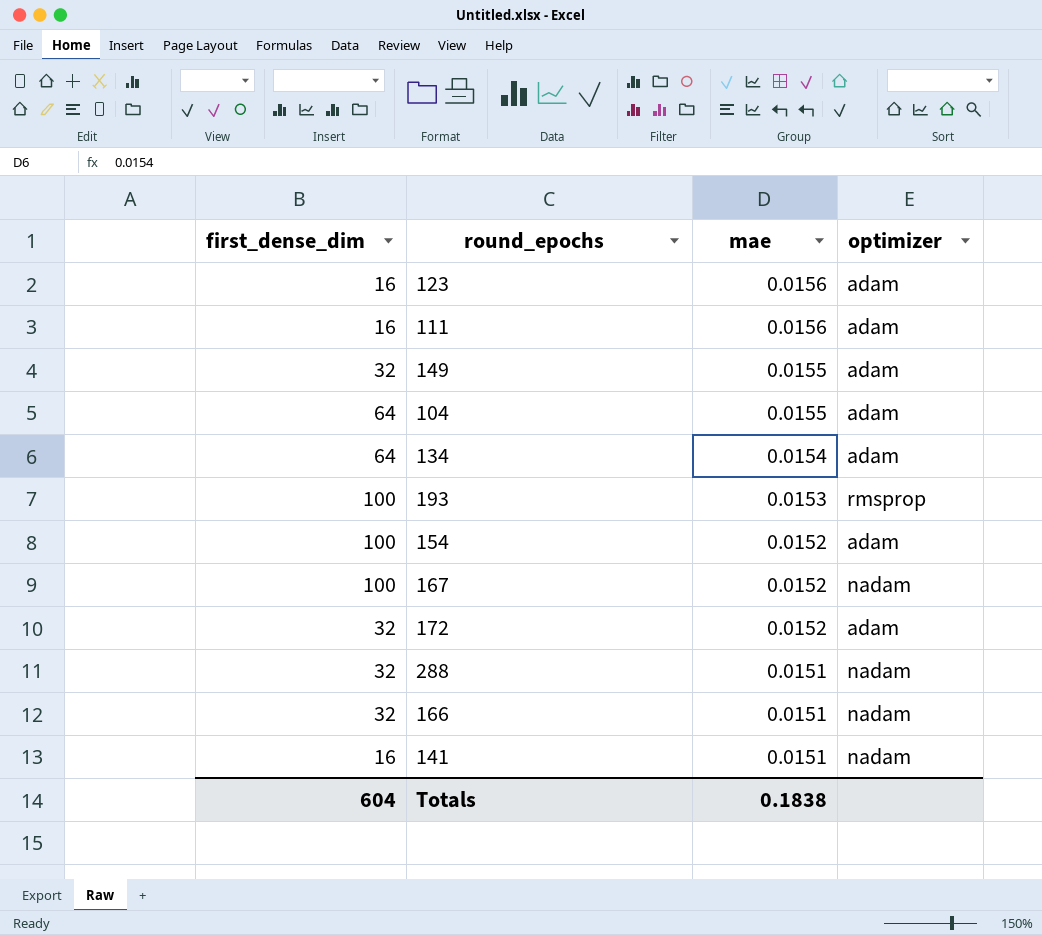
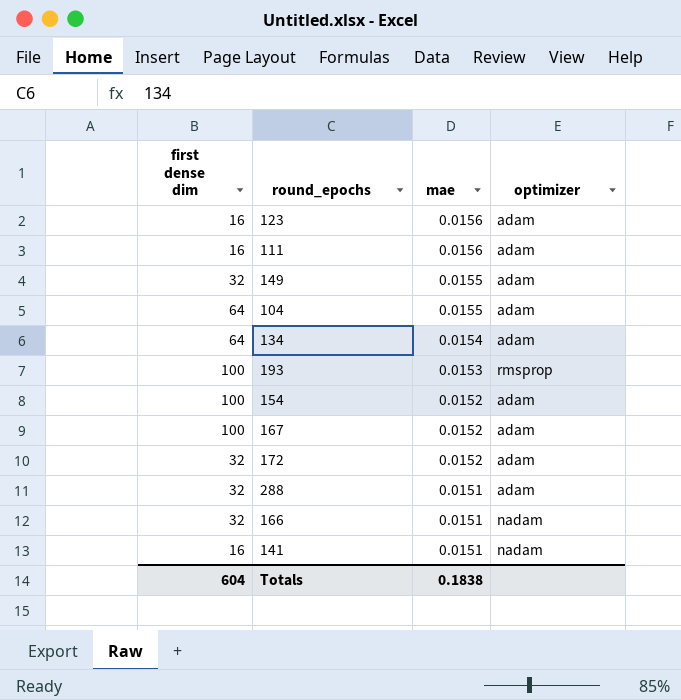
column name: first_dense_dim -> first dense dim
167 | optimizer: nadam -> adam
288 | optimizer: nadam -> adam

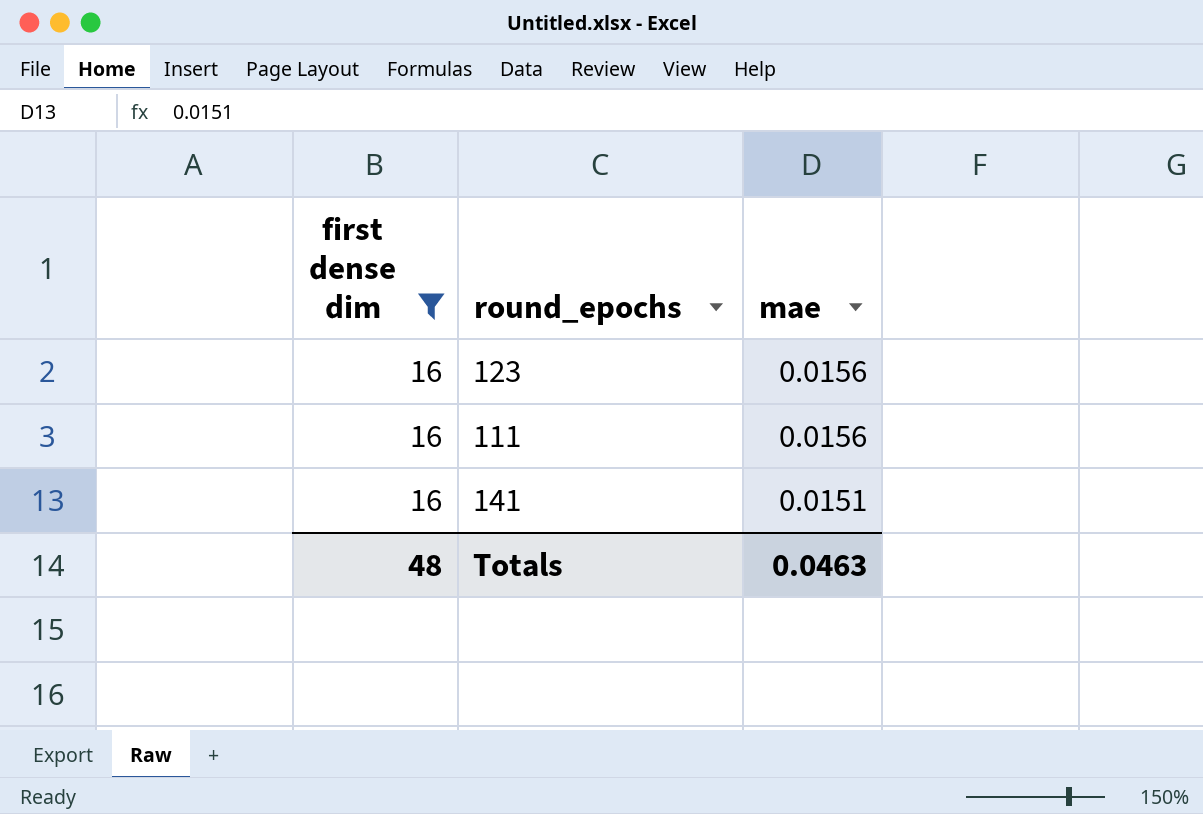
filter: none -> first dense dim = 16
column optimizer | position: 4 -> none
Totals | first dense dim: 604 -> 48
Totals | mae: 0.1838 -> 0.0463

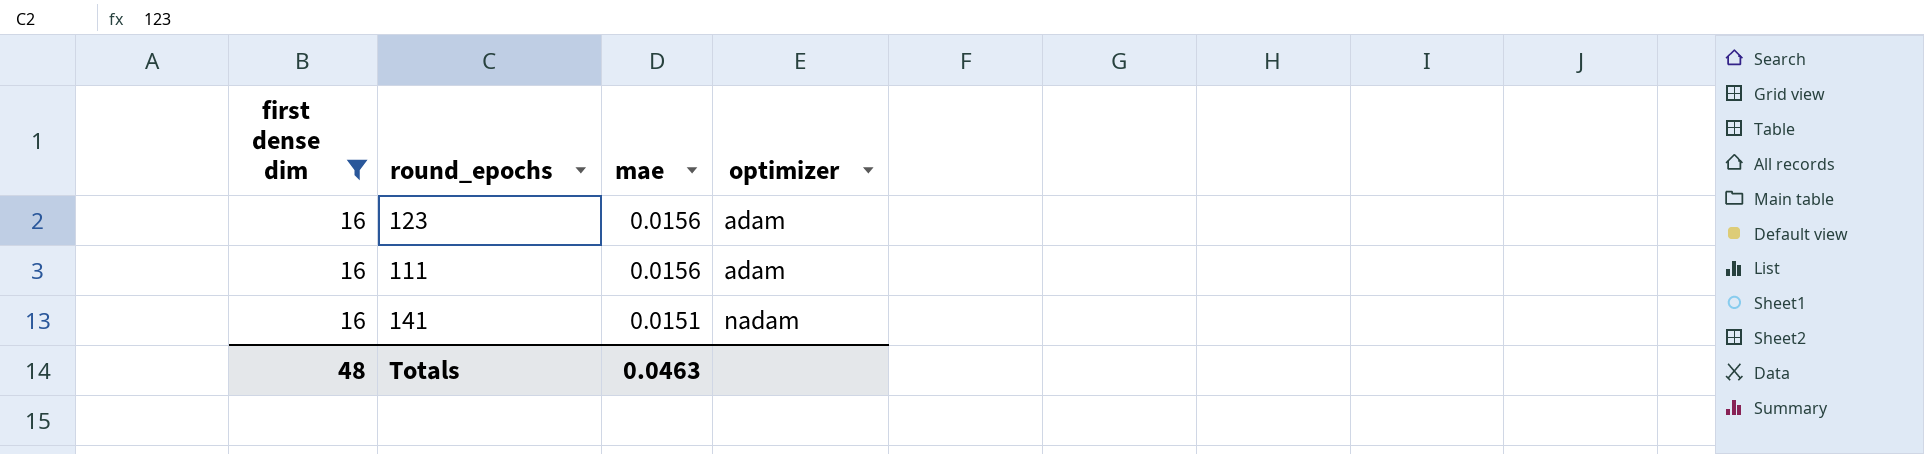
column optimizer | position: none -> 4

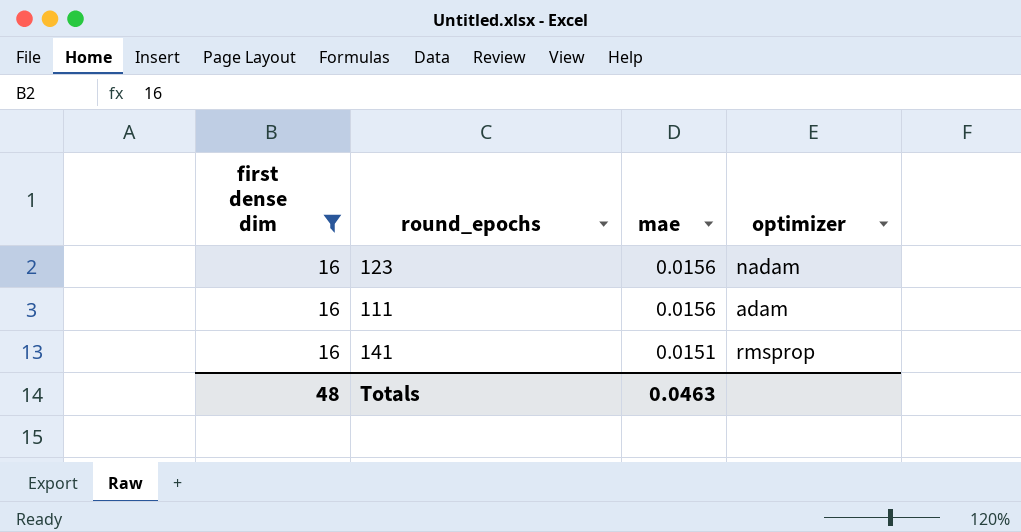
123 | optimizer: adam -> nadam
141 | optimizer: nadam -> rmsprop

